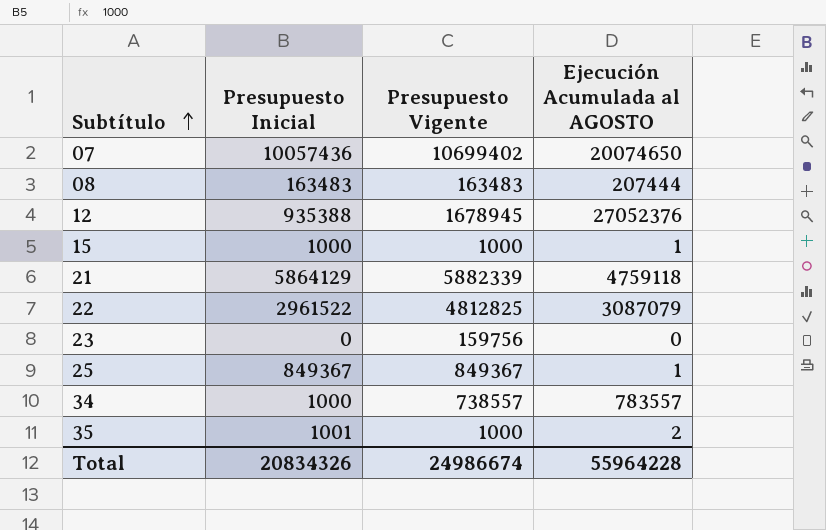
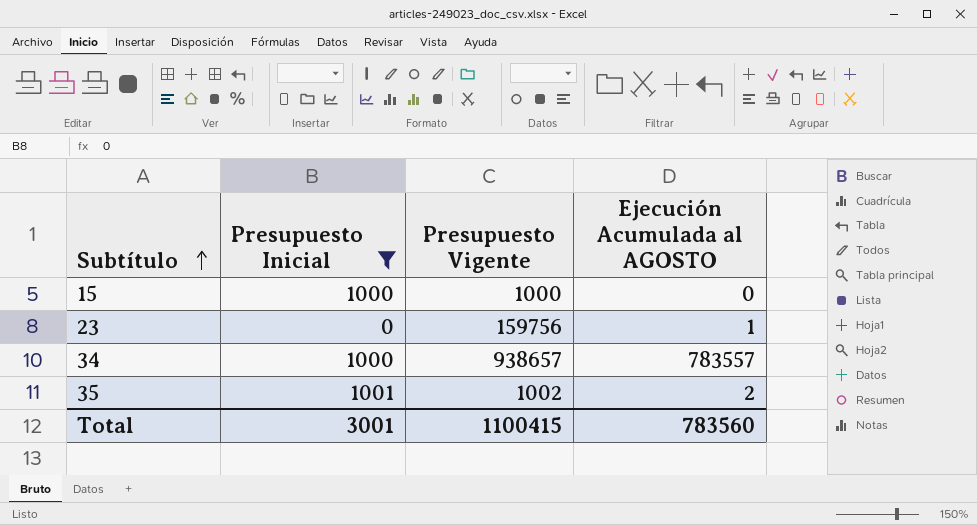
filter: none -> Presupuesto Inicial <= 1001
15 | Ejecución Acumulada al AGOSTO: 1 -> 0
23 | Ejecución Acumulada al AGOSTO: 0 -> 1
34 | Presupuesto Vigente: 738557 -> 938657
35 | Presupuesto Vigente: 1000 -> 1002
Total | Presupuesto Inicial: 20834326 -> 3001
Total | Presupuesto Vigente: 24986674 -> 1100415
Total | Ejecución Acumulada al AGOSTO: 55964228 -> 783560

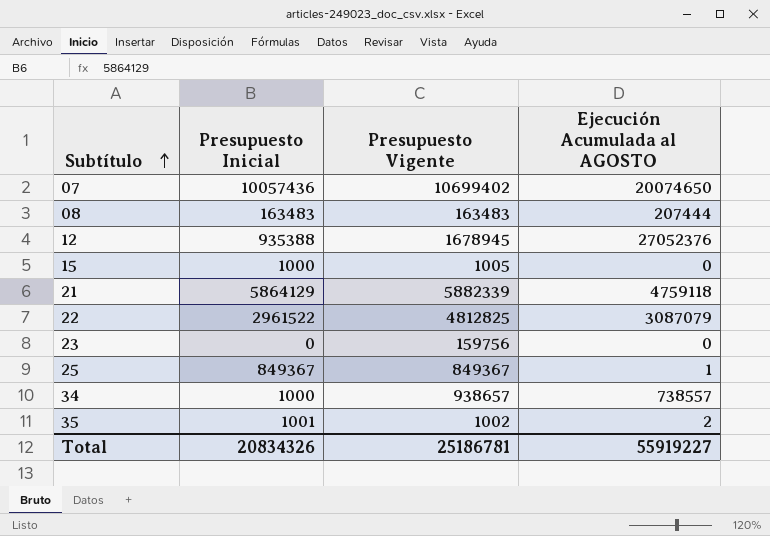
filter: Presupuesto Inicial <= 1001 -> none
15 | Presupuesto Vigente: 1000 -> 1005
23 | Ejecución Acumulada al AGOSTO: 1 -> 0
34 | Ejecución Acumulada al AGOSTO: 783557 -> 738557
Total | Presupuesto Inicial: 3001 -> 20834326
Total | Presupuesto Vigente: 1100415 -> 25186781
Total | Ejecución Acumulada al AGOSTO: 783560 -> 55919227

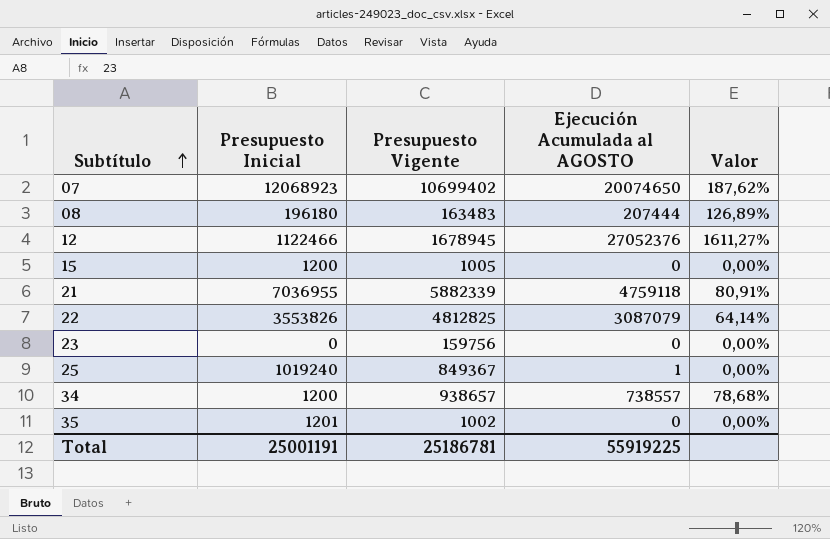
column Valor | formula: none -> [Ejecución Acumulada al AGOSTO] / [Presupuesto Vigente]
07 | Presupuesto Inicial: 10057436 -> 12068923
08 | Presupuesto Inicial: 163483 -> 196180
12 | Presupuesto Inicial: 935388 -> 1122466
15 | Presupuesto Inicial: 1000 -> 1200
21 | Presupuesto Inicial: 5864129 -> 7036955
22 | Presupuesto Inicial: 2961522 -> 3553826
25 | Presupuesto Inicial: 849367 -> 1019240
34 | Presupuesto Inicial: 1000 -> 1200
35 | Presupuesto Inicial: 1001 -> 1201
35 | Ejecución Acumulada al AGOSTO: 2 -> 0
Total | Presupuesto Inicial: 20834326 -> 25001191
Total | Ejecución Acumulada al AGOSTO: 55919227 -> 55919225

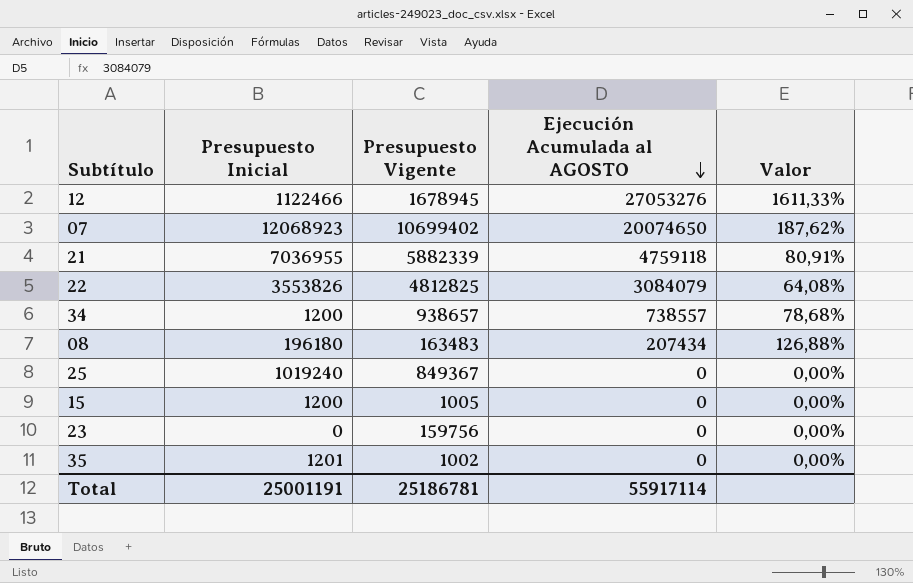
row order: Subtítulo ascending -> Ejecución Acumulada al AGOSTO descending
12 | Ejecución Acumulada al AGOSTO: 27052376 -> 27053276
12 | Valor: 1611,27% -> 1611,33%
22 | Ejecución Acumulada al AGOSTO: 3087079 -> 3084079
22 | Valor: 64,14% -> 64,08%
08 | Ejecución Acumulada al AGOSTO: 207444 -> 207434
08 | Valor: 126,89% -> 126,88%
25 | Ejecución Acumulada al AGOSTO: 1 -> 0
Total | Ejecución Acumulada al AGOSTO: 55919225 -> 55917114

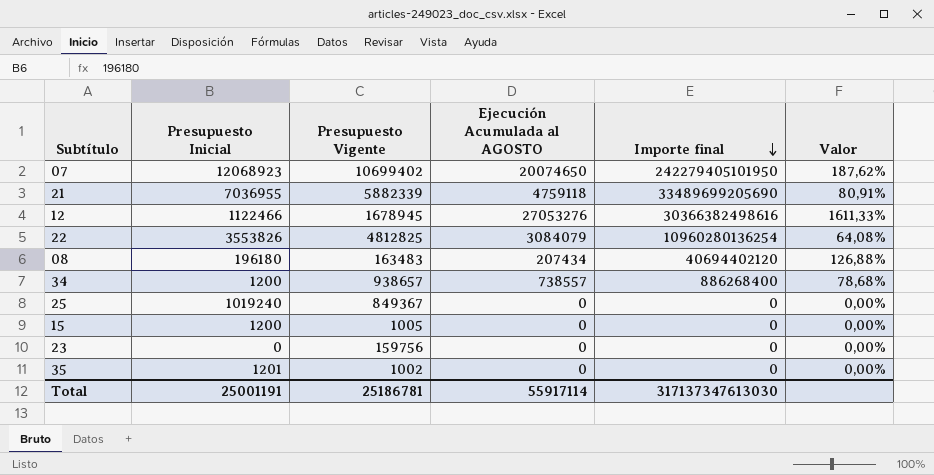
row order: Ejecución Acumulada al AGOSTO descending -> Importe final descending
column Importe final | formula: none -> [Presupuesto Inicial] * [Ejecución Acumulada al AGOSTO]

